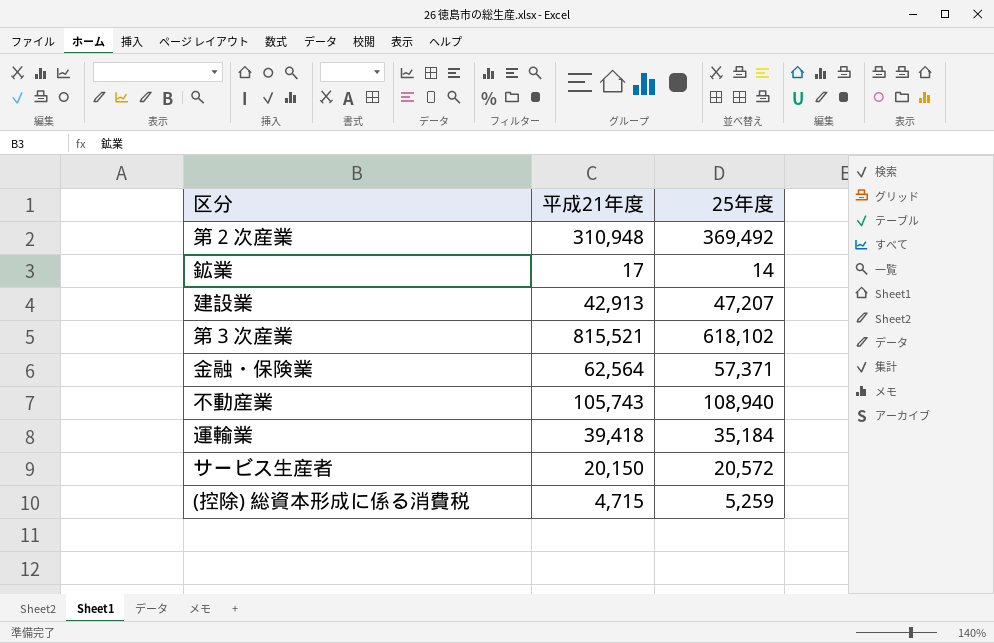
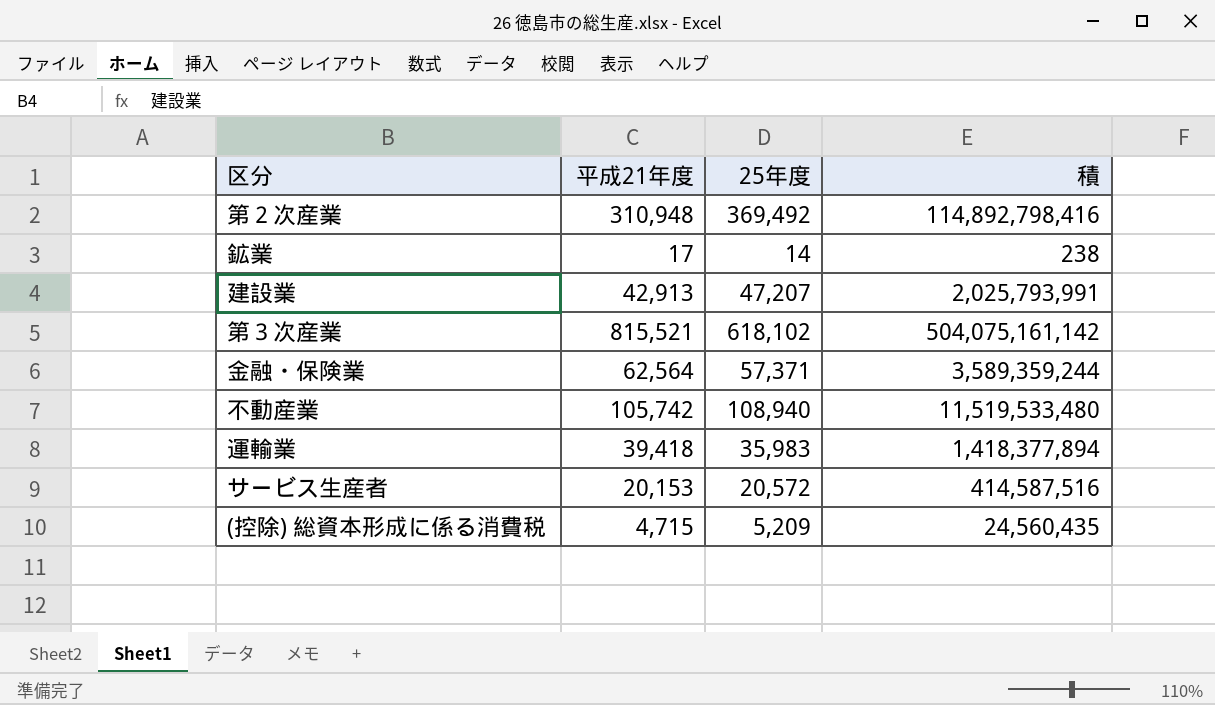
column 積 | formula: none -> [平成21年度] * [25年度]
不動産業 | 平成21年度: 105,743 -> 105,742
運輸業 | 25年度: 35,184 -> 35,983
サービス生産者 | 平成21年度: 20,150 -> 20,153
(控除) 総資本形成に係る消費税 | 25年度: 5,259 -> 5,209

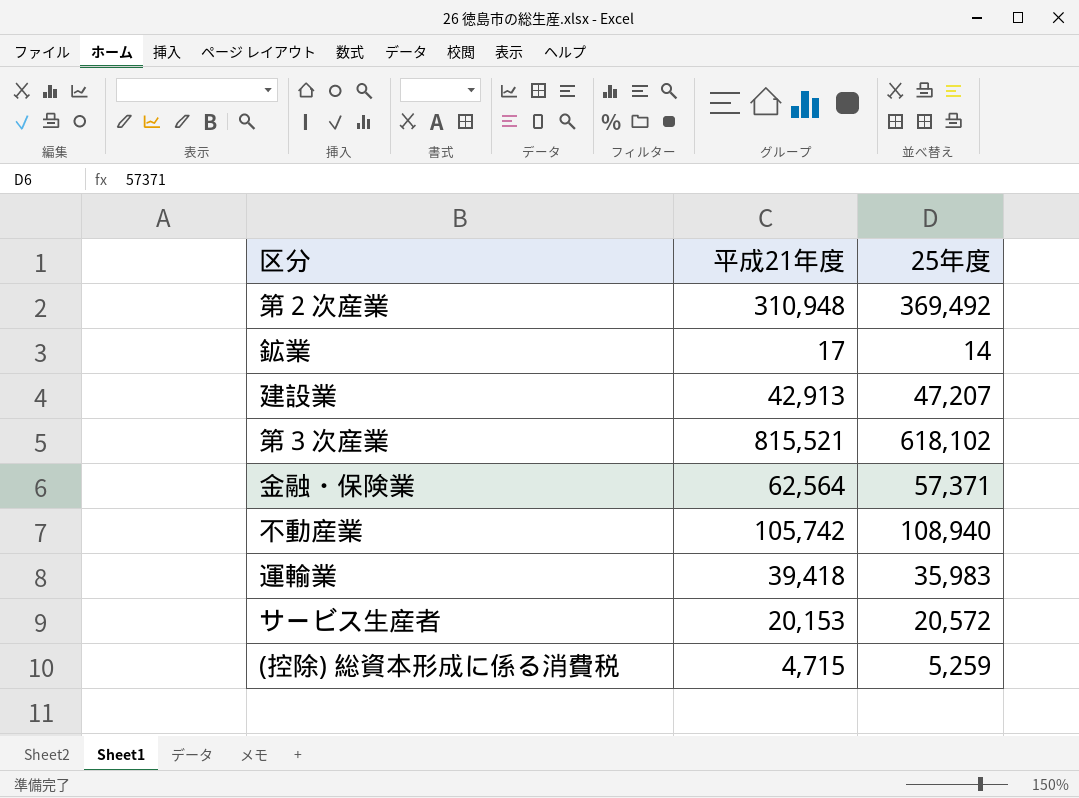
column 積 | formula: [平成21年度] * [25年度] -> none
(控除) 総資本形成に係る消費税 | 25年度: 5,209 -> 5,259

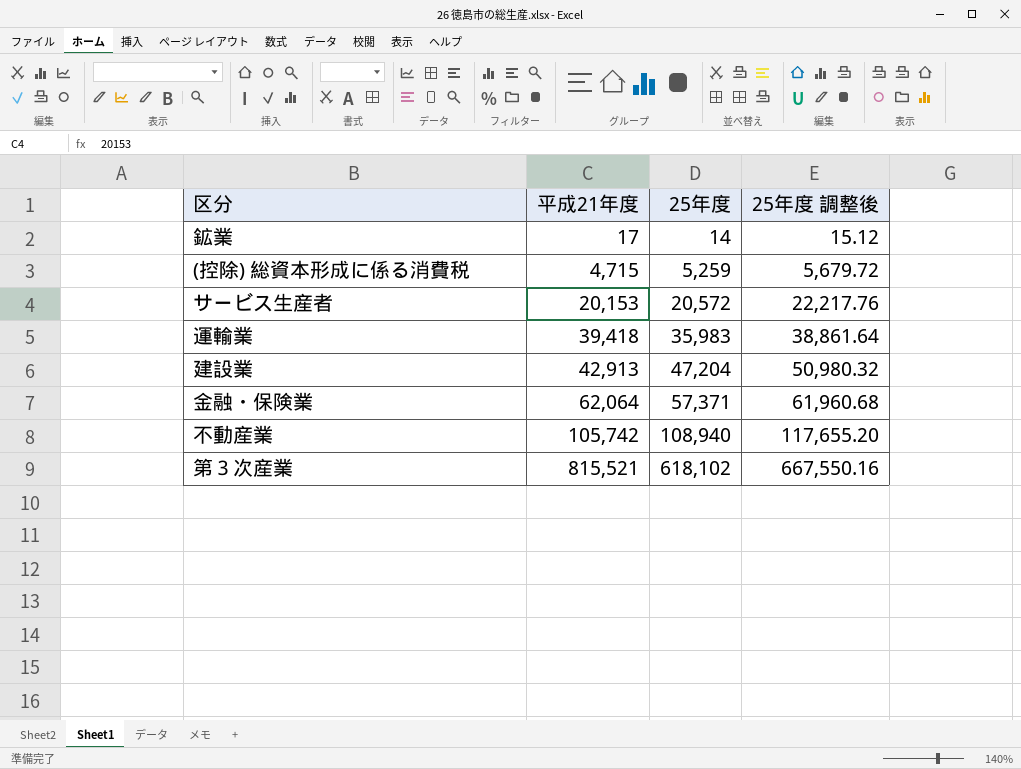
row order: none -> 平成21年度 ascending
column 25年度 調整後 | formula: none -> [25年度] * 1.08
row 第２次産業: 310,948 | 369,492 -> none
建設業 | 25年度: 47,207 -> 47,204
金融・保険業 | 平成21年度: 62,564 -> 62,064

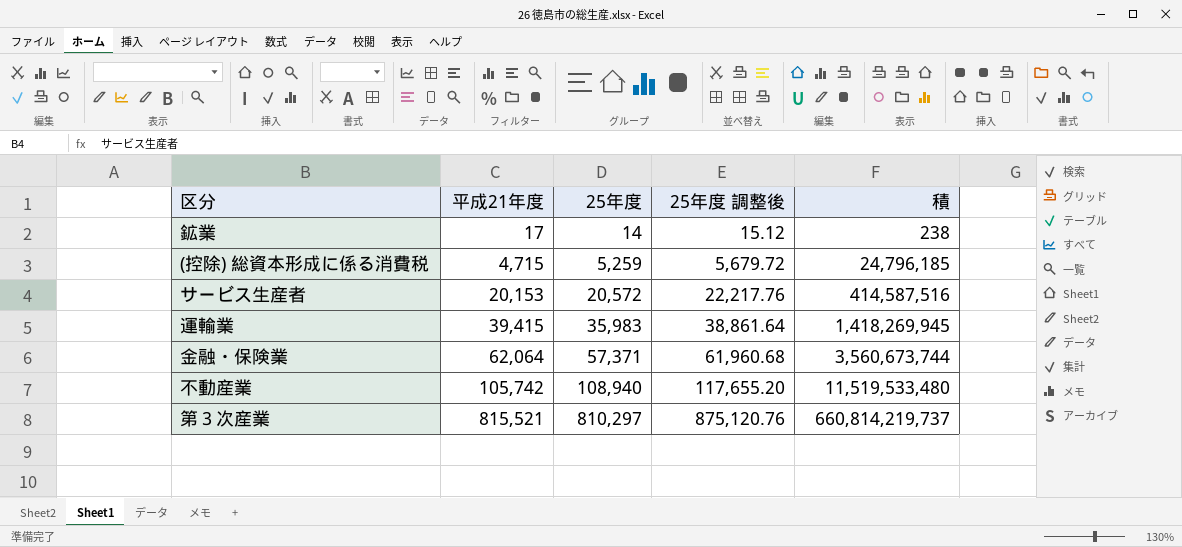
column 積 | formula: none -> [平成21年度] * [25年度]
row 建設業: 42,913 | 47,204 | 50,980.32 -> none
運輸業 | 平成21年度: 39,418 -> 39,415
第３次産業 | 25年度: 618,102 -> 810,297
第３次産業 | 25年度 調整後: 667,550.16 -> 875,120.76

